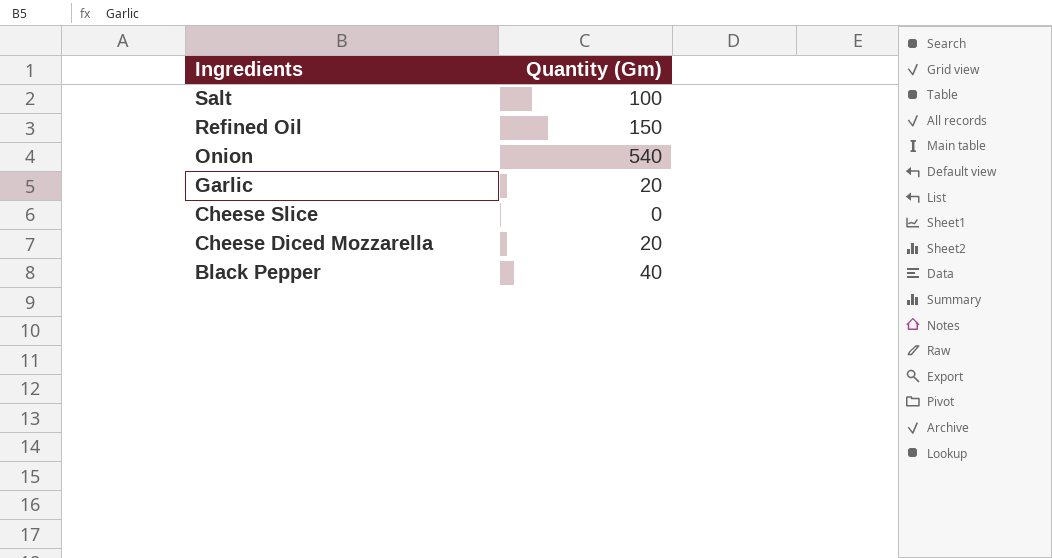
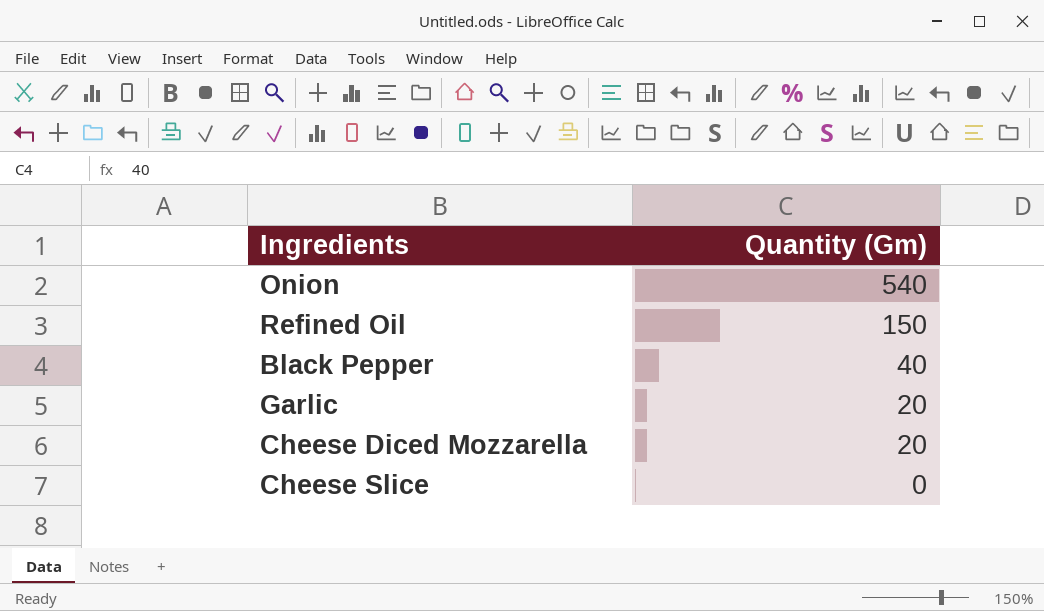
row order: Ingredients descending -> Quantity (Gm) descending
row Salt: 100 -> none

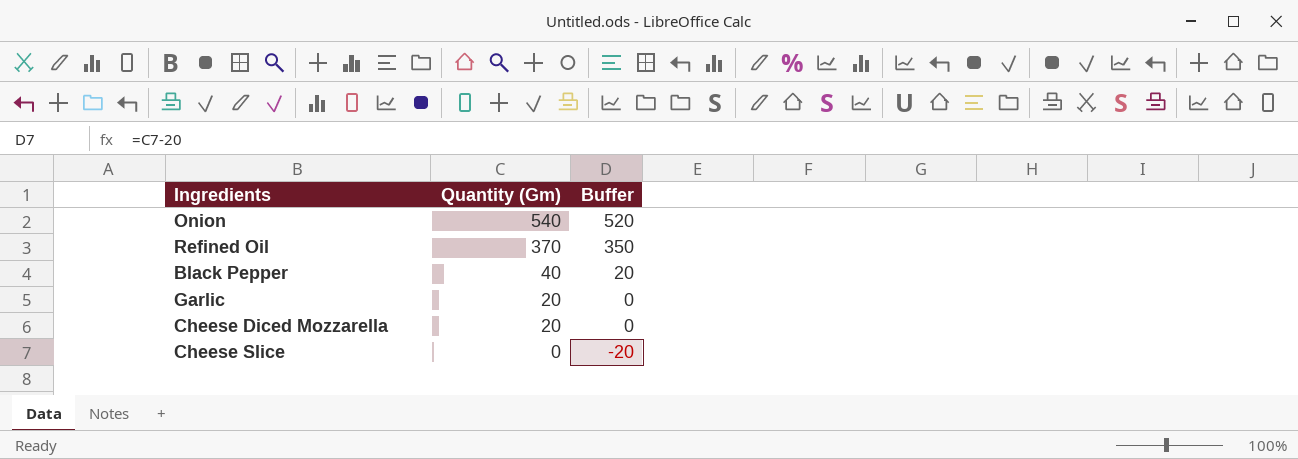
column Buffer | formula: none -> [Quantity (Gm)] - 20
Refined Oil | Quantity (Gm): 150 -> 370

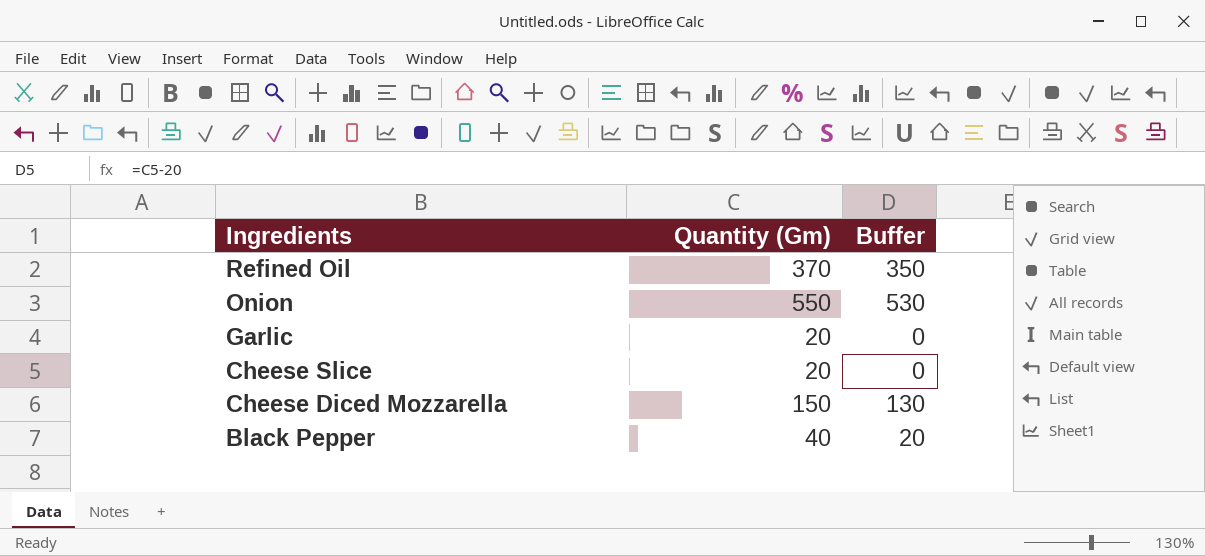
row order: Quantity (Gm) descending -> Ingredients descending
Onion | Quantity (Gm): 540 -> 550
Onion | Buffer: 520 -> 530
Cheese Slice | Quantity (Gm): 0 -> 20
Cheese Slice | Buffer: -20 -> 0
Cheese Diced Mozzarella | Quantity (Gm): 20 -> 150
Cheese Diced Mozzarella | Buffer: 0 -> 130

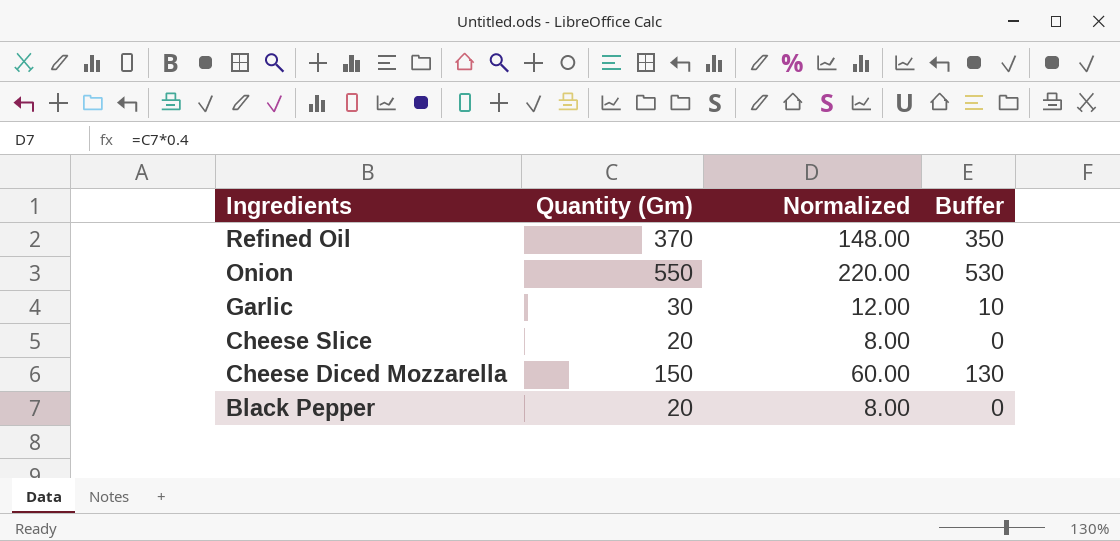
column Normalized | formula: none -> [Quantity (Gm)] * 0.4
Garlic | Quantity (Gm): 20 -> 30
Garlic | Buffer: 0 -> 10
Black Pepper | Quantity (Gm): 40 -> 20
Black Pepper | Buffer: 20 -> 0

